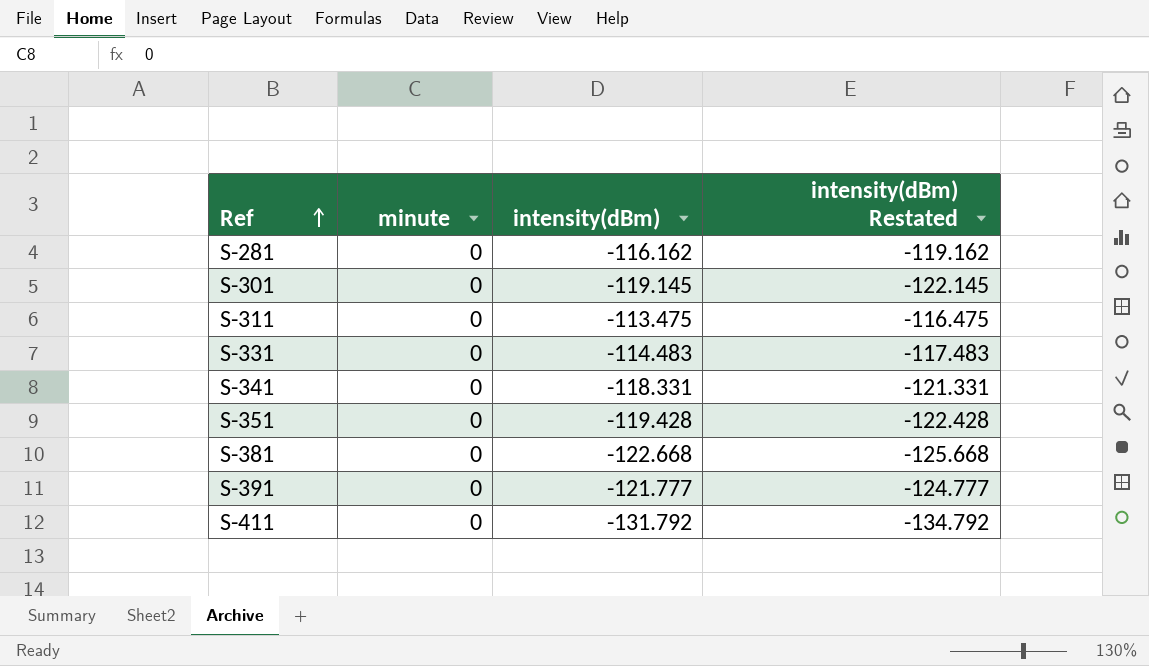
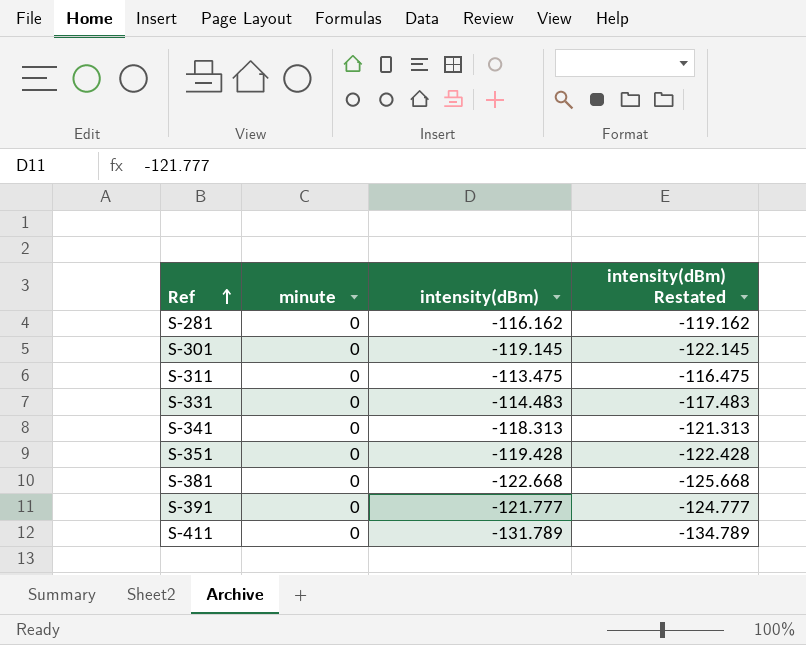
S-341 | intensity(dBm): -118.331 -> -118.313
S-341 | intensity(dBm) Restated: -121.331 -> -121.313
S-411 | intensity(dBm): -131.792 -> -131.789
S-411 | intensity(dBm) Restated: -134.792 -> -134.789

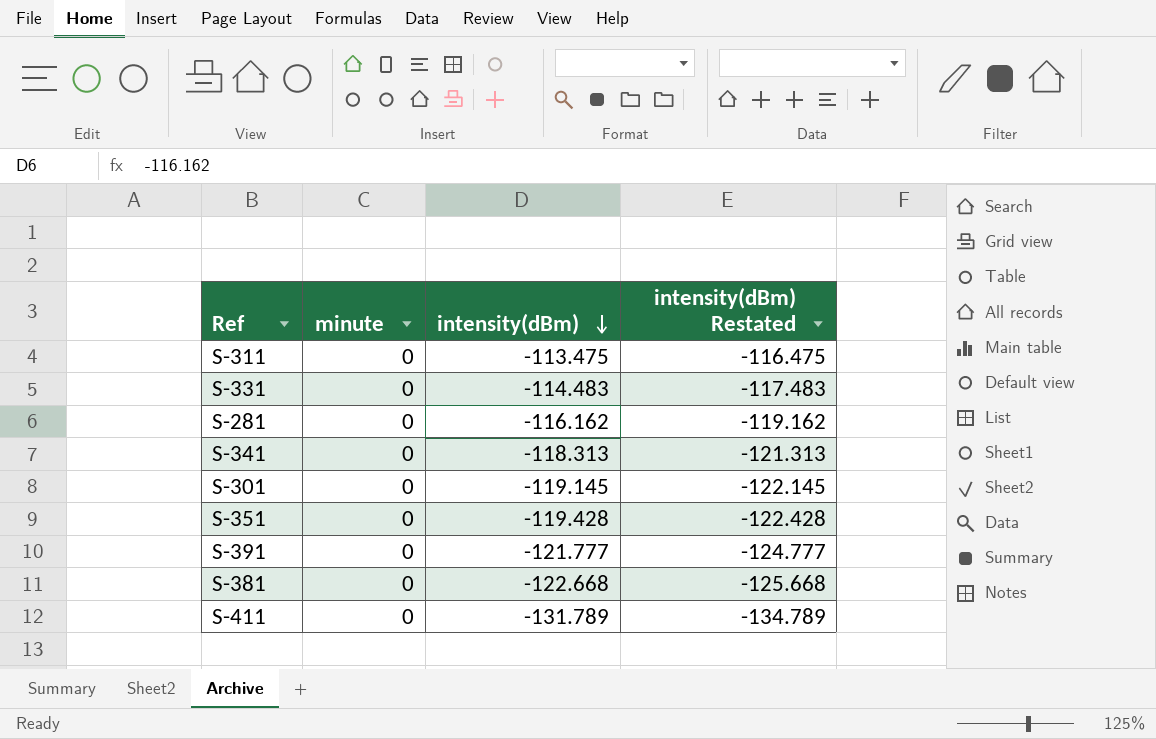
row order: Ref ascending -> intensity(dBm) descending

